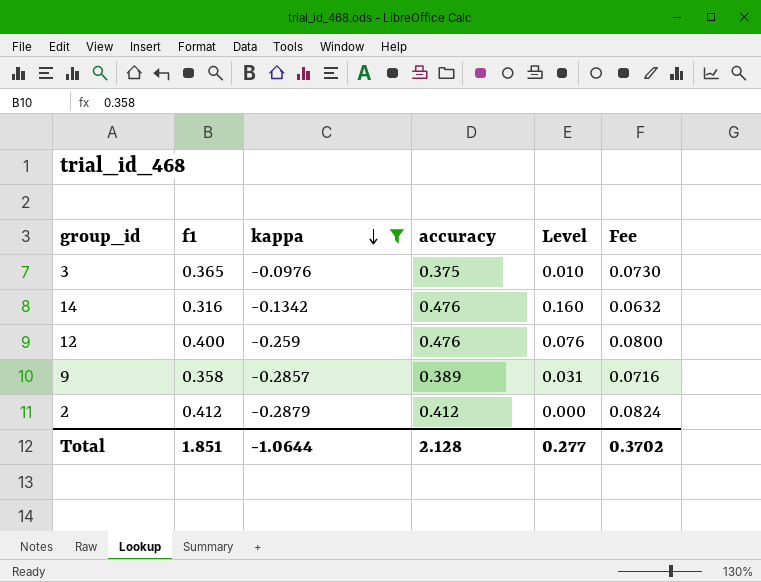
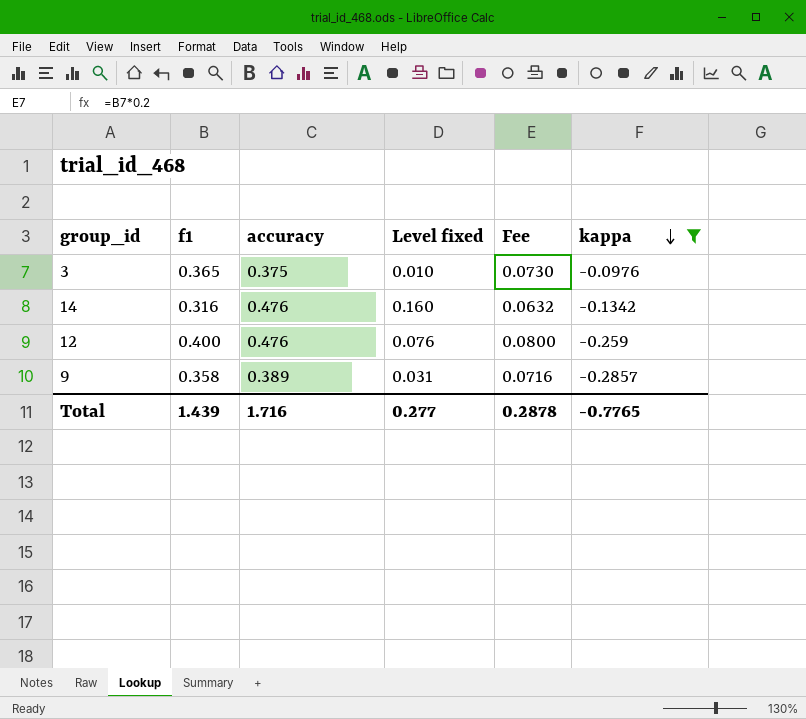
column name: Level -> Level fixed
column kappa | position: 3 -> 6
row 2: 0.412 | -0.2879 | 0.412 | 0.000 | 0.0824 -> none
Total | f1: 1.851 -> 1.439
Total | accuracy: 2.128 -> 1.716
Total | Fee: 0.3702 -> 0.2878
Total | kappa: -1.0644 -> -0.7765

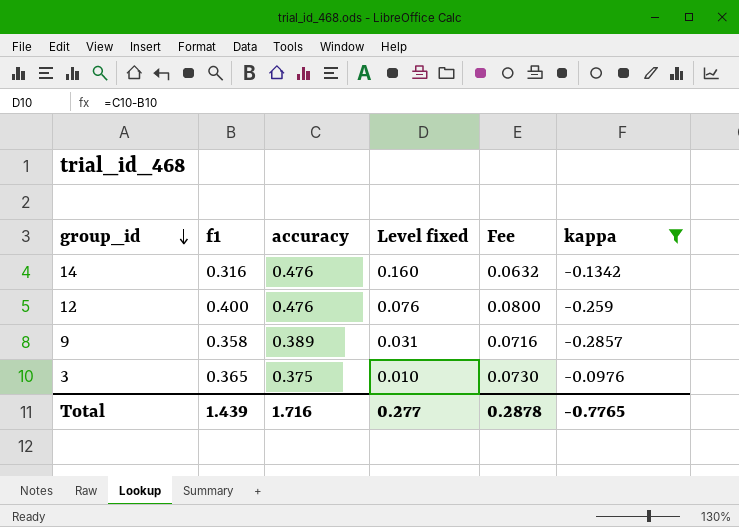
row order: kappa descending -> group_id descending

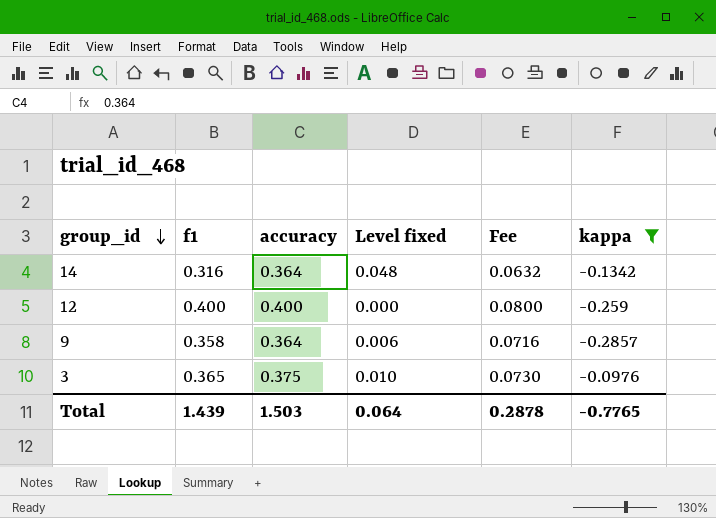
14 | accuracy: 0.476 -> 0.364
14 | Level fixed: 0.160 -> 0.048
12 | accuracy: 0.476 -> 0.400
12 | Level fixed: 0.076 -> 0.000
9 | accuracy: 0.389 -> 0.364
9 | Level fixed: 0.031 -> 0.006
Total | accuracy: 1.716 -> 1.503
Total | Level fixed: 0.277 -> 0.064

